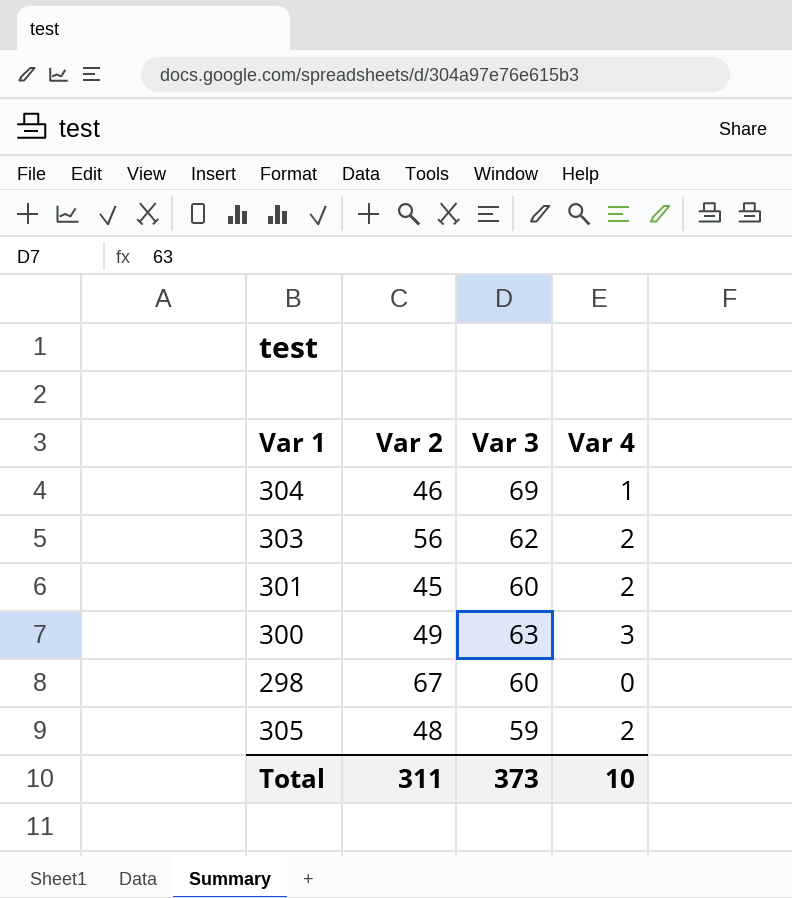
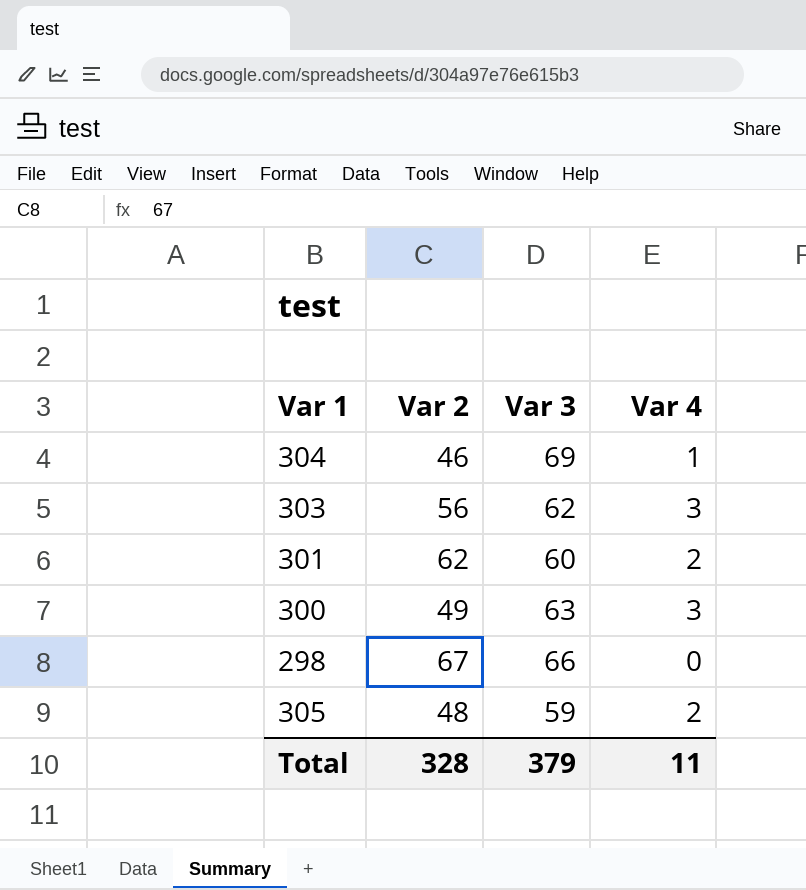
303 | Var 4: 2 -> 3
301 | Var 2: 45 -> 62
298 | Var 3: 60 -> 66
Total | Var 2: 311 -> 328
Total | Var 3: 373 -> 379
Total | Var 4: 10 -> 11

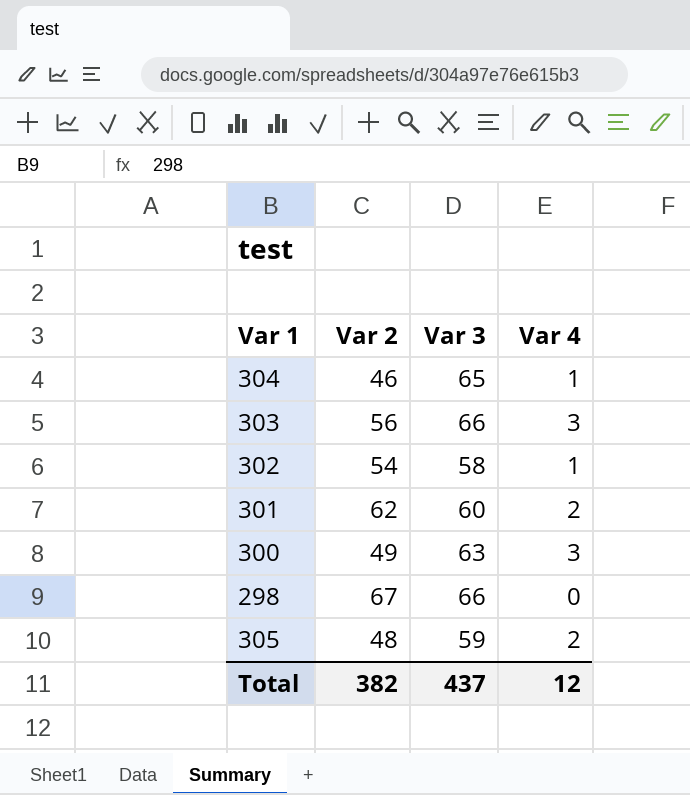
304 | Var 3: 69 -> 65
303 | Var 3: 62 -> 66
row 302: none -> 54 | 58 | 1
Total | Var 2: 328 -> 382
Total | Var 3: 379 -> 437
Total | Var 4: 11 -> 12

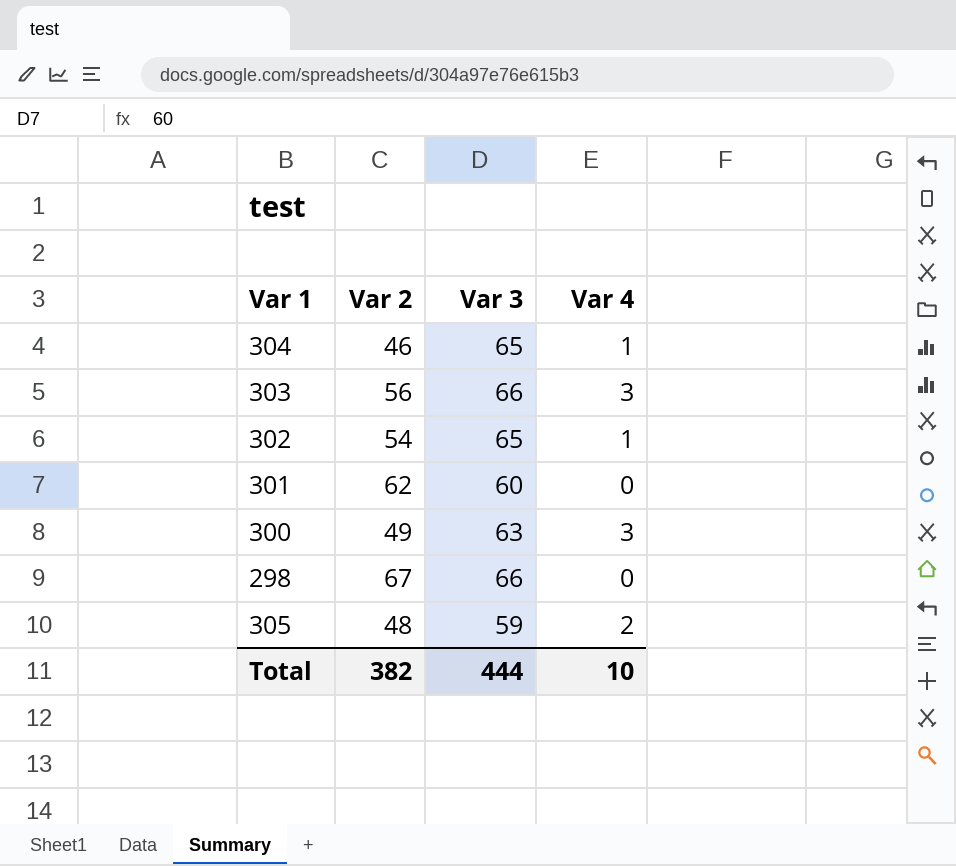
302 | Var 3: 58 -> 65
301 | Var 4: 2 -> 0
Total | Var 3: 437 -> 444
Total | Var 4: 12 -> 10

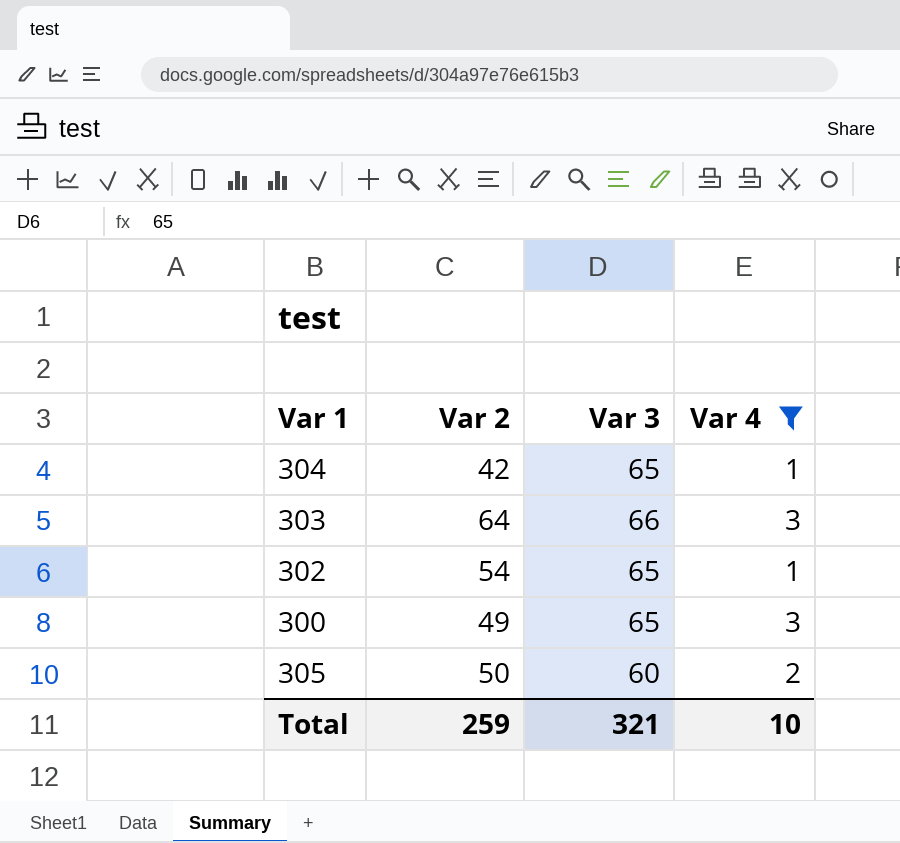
filter: none -> Var 4 != 0
304 | Var 2: 46 -> 42
303 | Var 2: 56 -> 64
300 | Var 3: 63 -> 65
305 | Var 2: 48 -> 50
305 | Var 3: 59 -> 60
Total | Var 2: 382 -> 259
Total | Var 3: 444 -> 321

